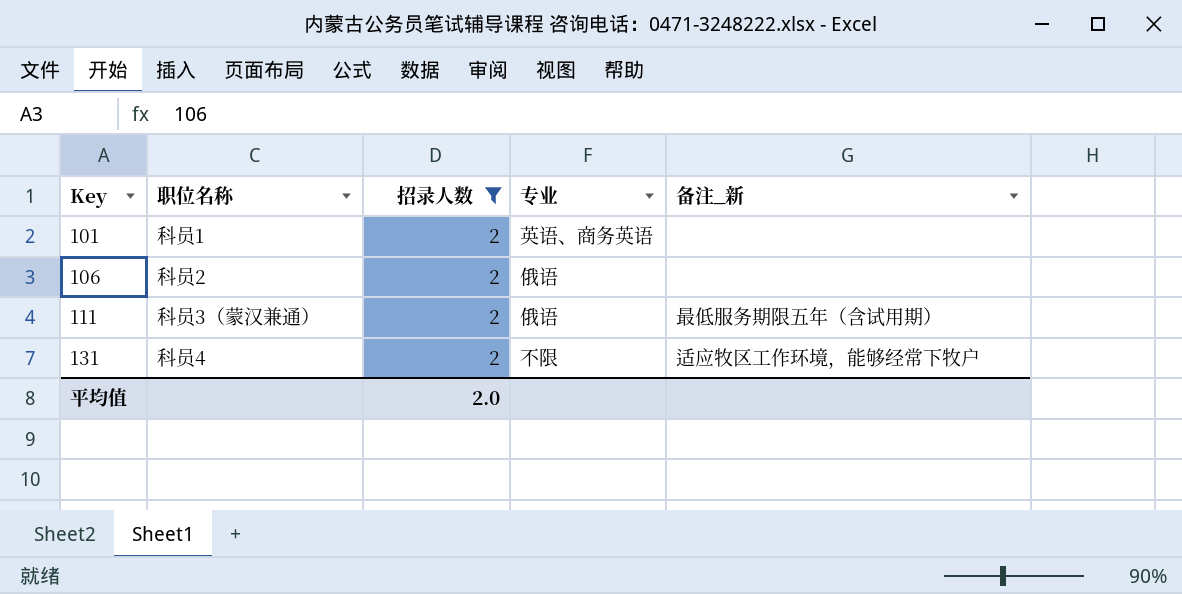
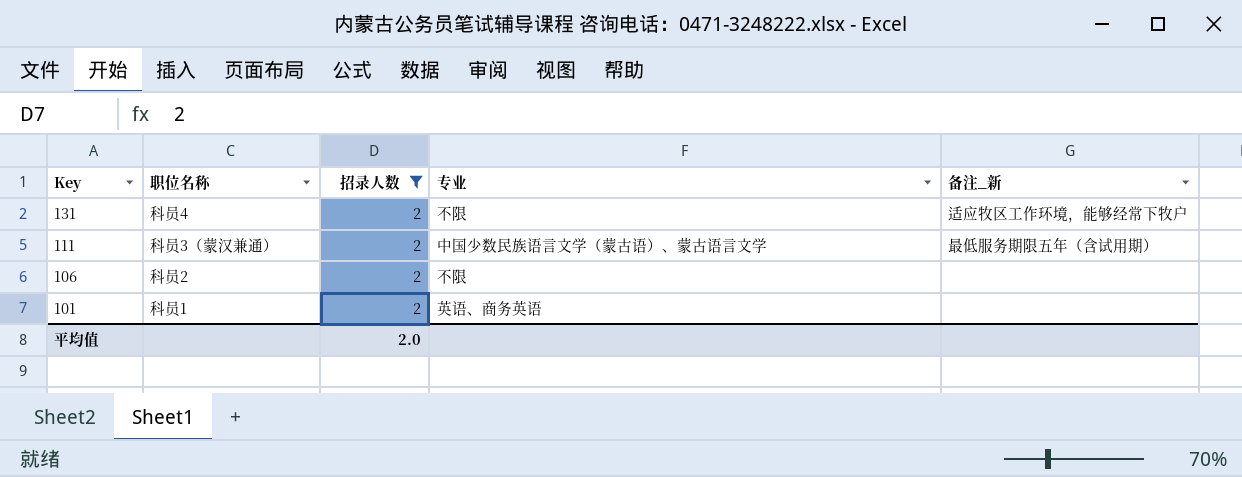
row order: Key ascending -> Key descending
111 | 专业: 俄语 -> 中国少数民族语言文学（蒙古语）、蒙古语言文学
106 | 专业: 俄语 -> 不限

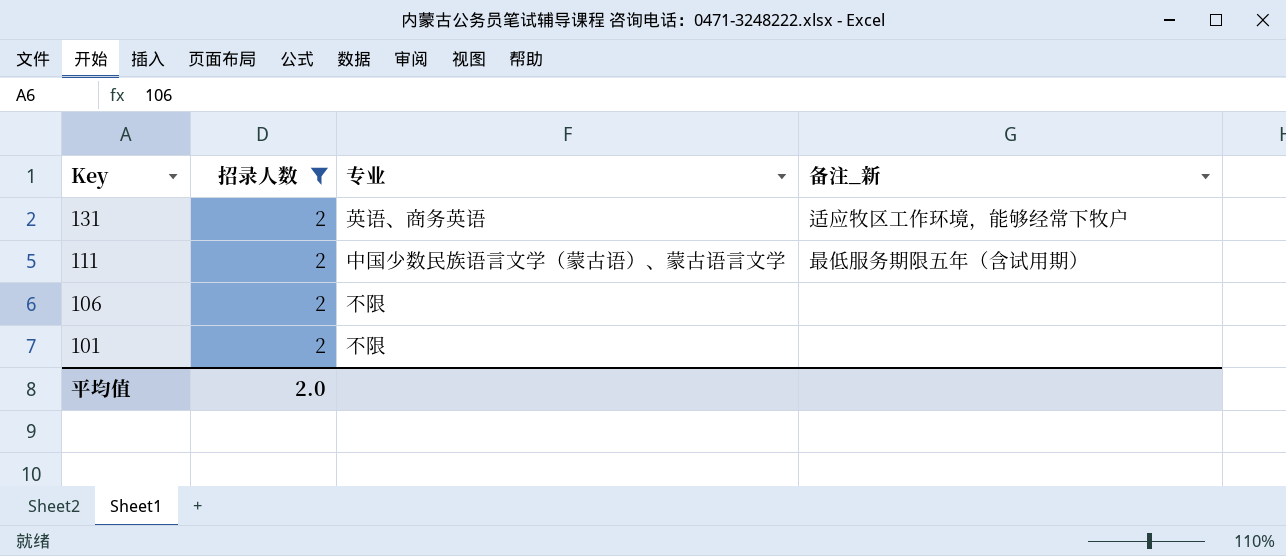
column 职位名称 | position: 2 -> none
131 | 专业: 不限 -> 英语、商务英语
101 | 专业: 英语、商务英语 -> 不限

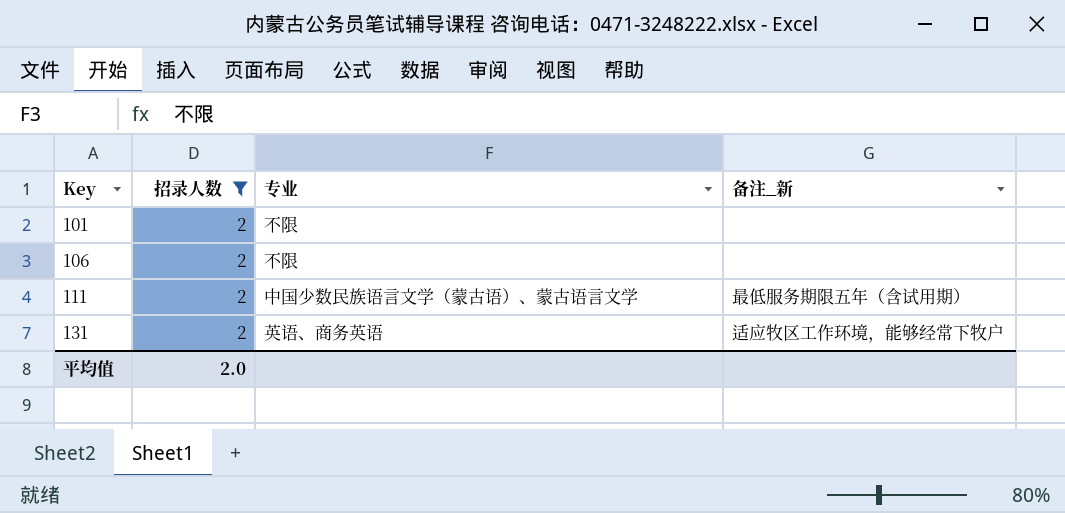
row order: Key descending -> Key ascending

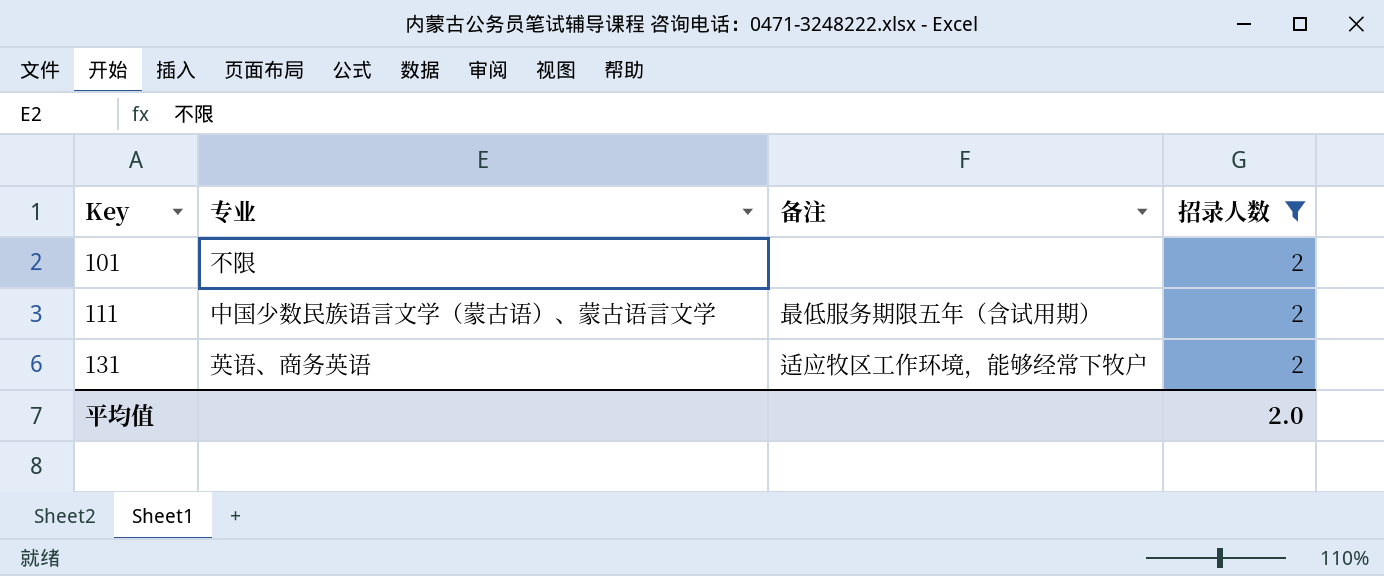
column name: 备注_新 -> 备注
column 招录人数 | position: 2 -> 4
row 106: 2 | 不限 | none -> none

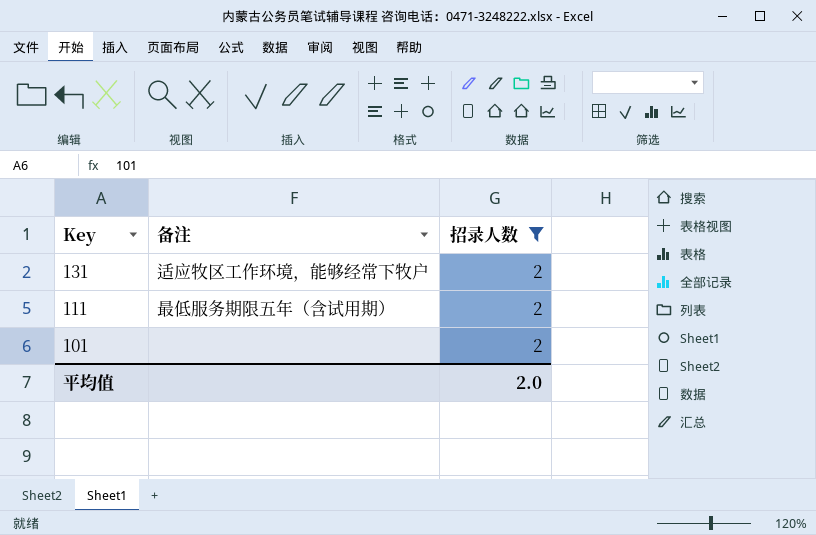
row order: Key ascending -> Key descending
column 专业 | position: 2 -> none

